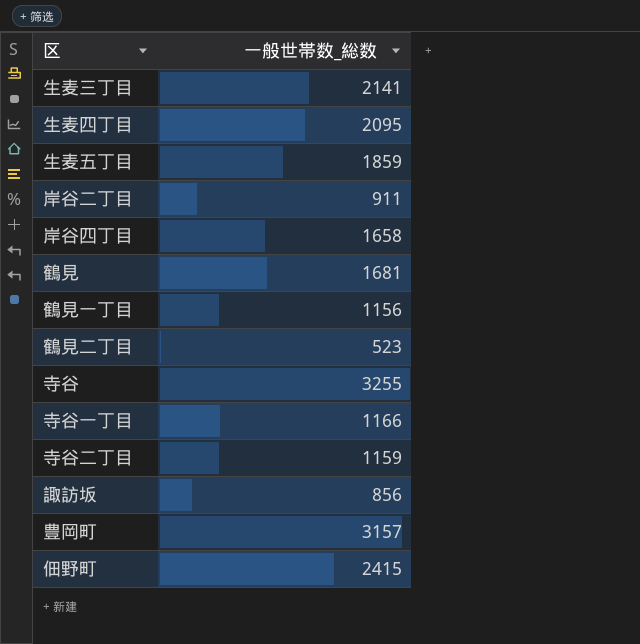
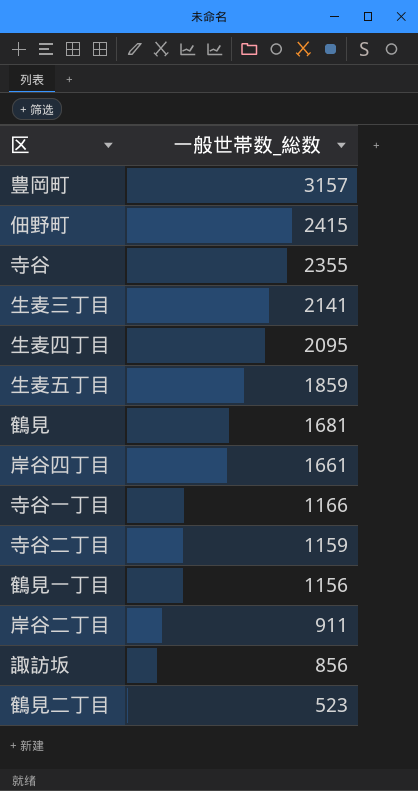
row order: none -> 一般世帯数_総数 descending
寺谷 | 一般世帯数_総数: 3255 -> 2355
岸谷四丁目 | 一般世帯数_総数: 1658 -> 1661

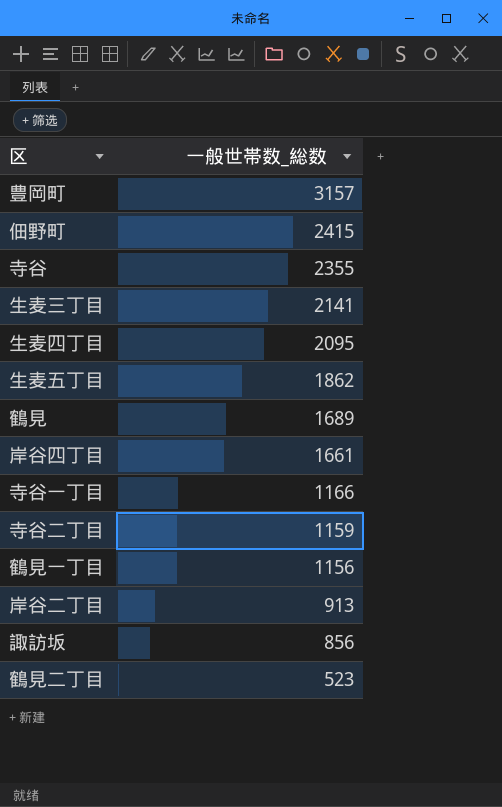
生麦五丁目 | 一般世帯数_総数: 1859 -> 1862
鶴見 | 一般世帯数_総数: 1681 -> 1689
岸谷二丁目 | 一般世帯数_総数: 911 -> 913

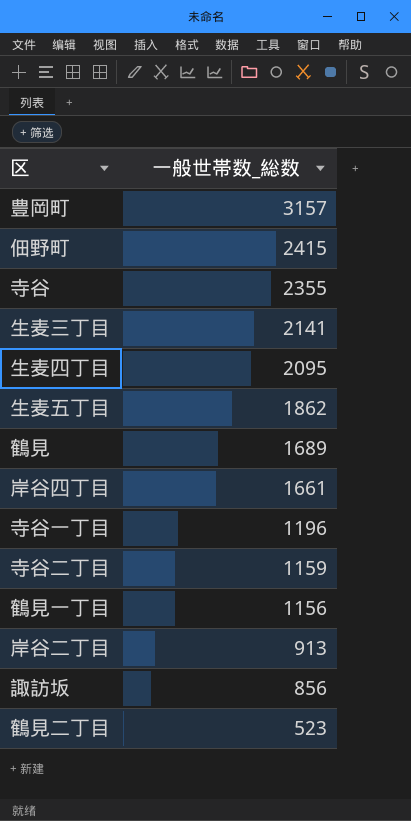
寺谷一丁目 | 一般世帯数_総数: 1166 -> 1196

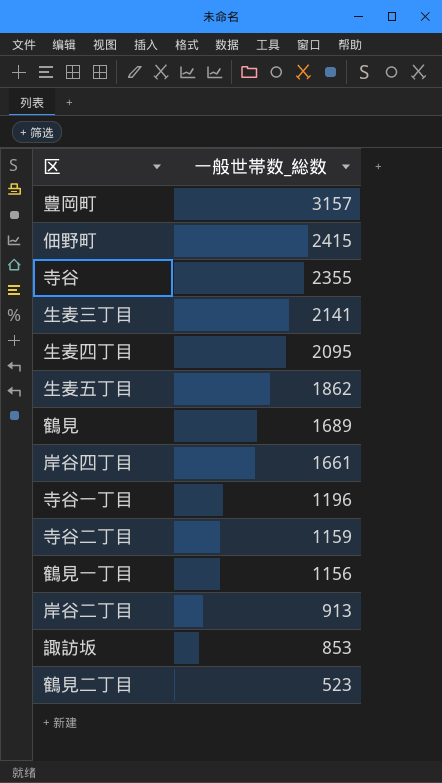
諏訪坂 | 一般世帯数_総数: 856 -> 853

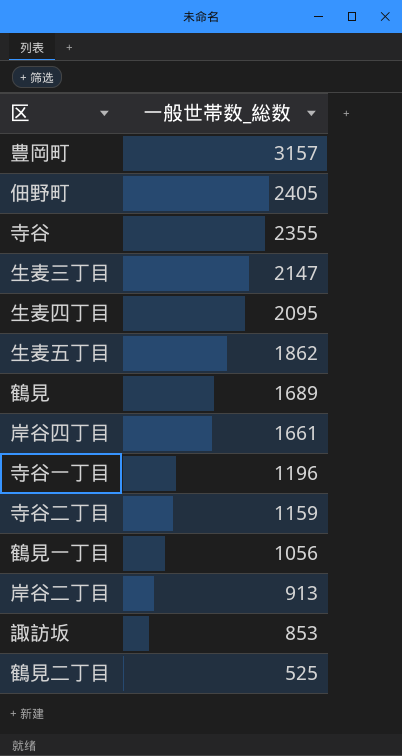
佃野町 | 一般世帯数_総数: 2415 -> 2405
生麦三丁目 | 一般世帯数_総数: 2141 -> 2147
鶴見一丁目 | 一般世帯数_総数: 1156 -> 1056
鶴見二丁目 | 一般世帯数_総数: 523 -> 525

